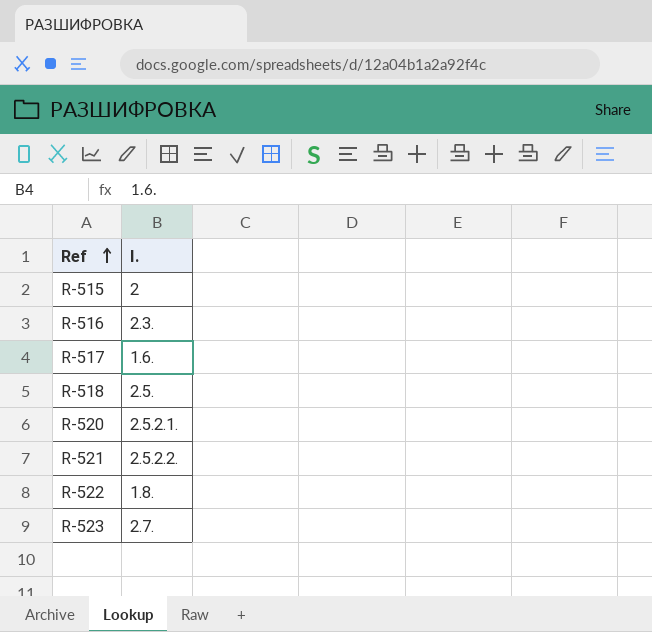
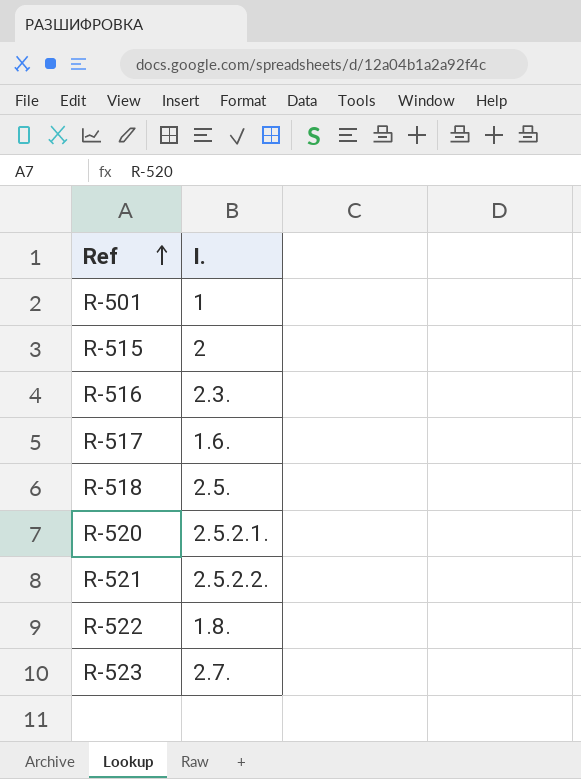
row R-501: none -> 1

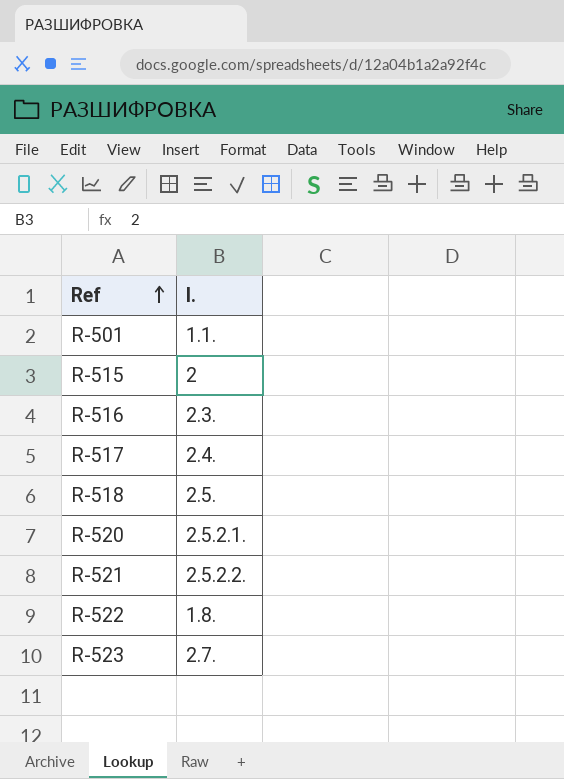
R-501 | І.: 1 -> 1.1.
R-517 | І.: 1.6. -> 2.4.

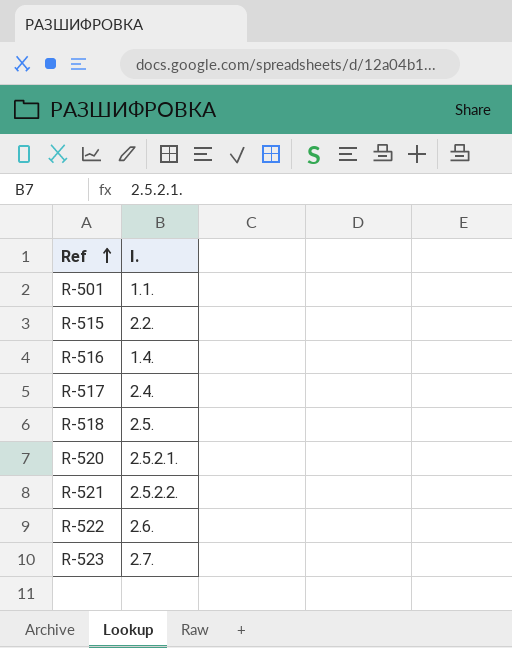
R-515 | І.: 2 -> 2.2.
R-516 | І.: 2.3. -> 1.4.
R-522 | І.: 1.8. -> 2.6.

